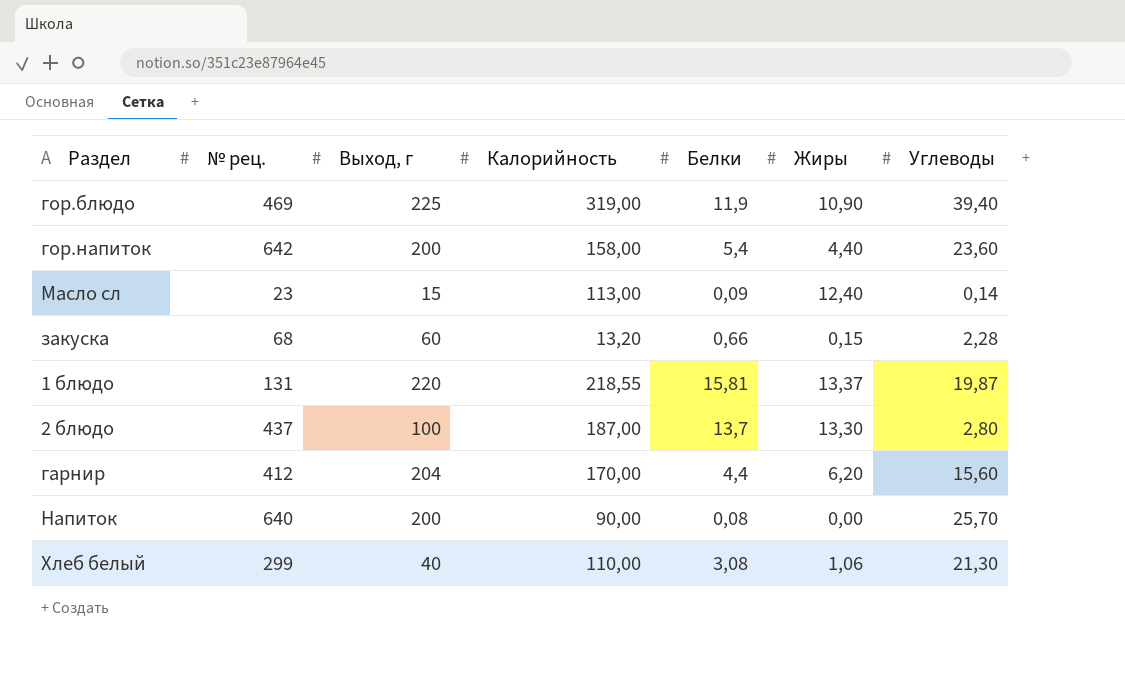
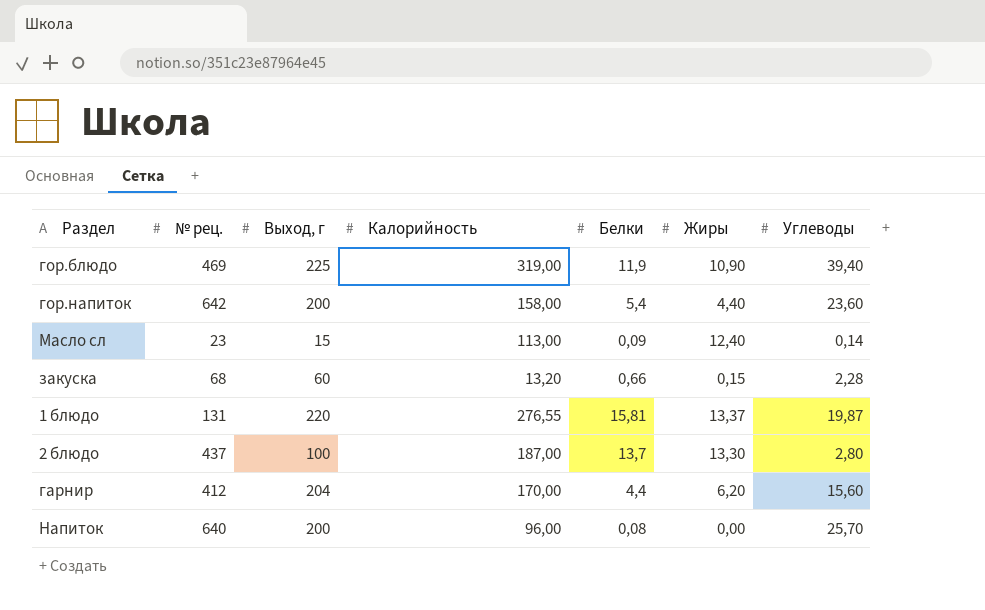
row Хлеб белый: 299 | 40 | 110,00 | 3,08 | 1,06 | 21,30 -> none
1 блюдо | Калорийность: 218,55 -> 276,55
Напиток | Калорийность: 90,00 -> 96,00

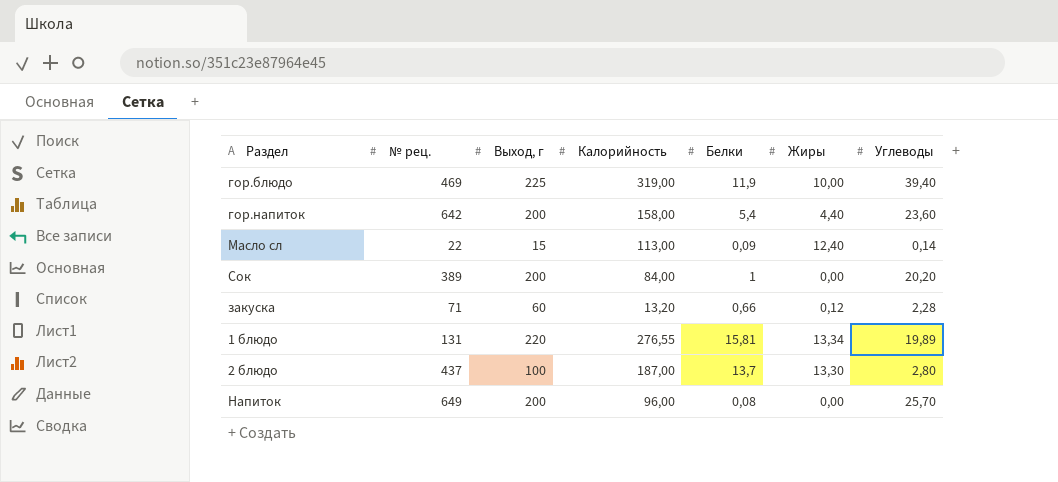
row гарнир: 412 | 204 | 170,00 | 4,4 | 6,20 | 15,60 -> none
гор.блюдо | Жиры: 10,90 -> 10,00
Масло сл | № рец.: 23 -> 22
row Сок: none -> 389 | 200 | 84,00 | 1 | 0,00 | 20,20
закуска | № рец.: 68 -> 71
закуска | Жиры: 0,15 -> 0,12
1 блюдо | Жиры: 13,37 -> 13,34
1 блюдо | Углеводы: 19,87 -> 19,89
Напиток | № рец.: 640 -> 649

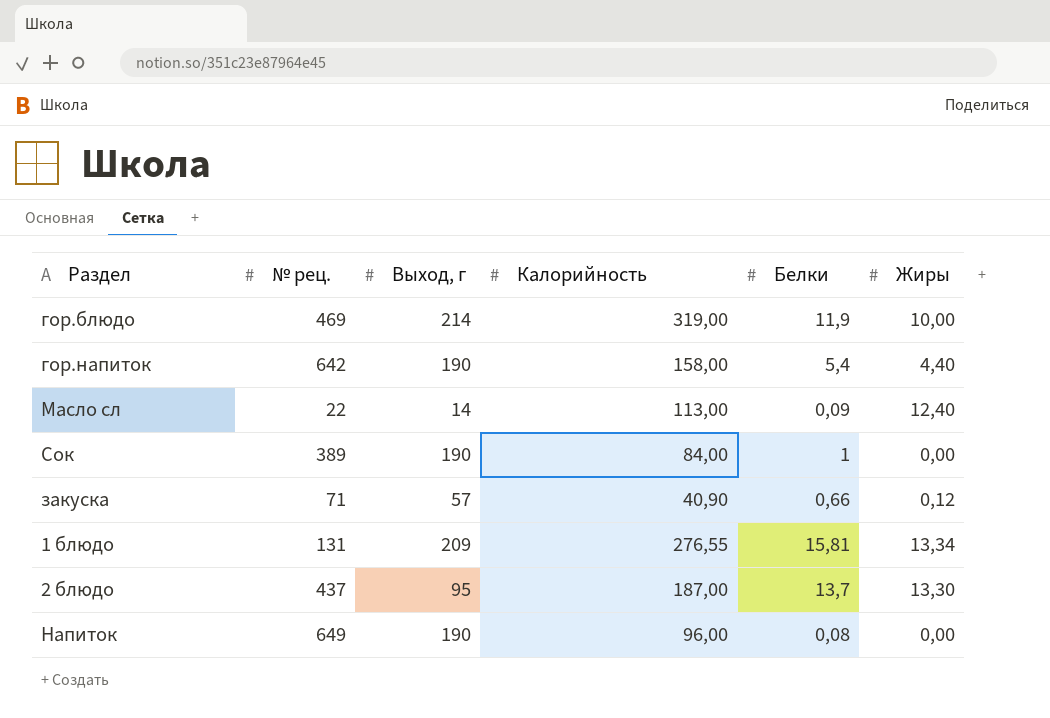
column Углеводы | position: 7 -> none
гор.блюдо | Выход, г: 225 -> 214
гор.напиток | Выход, г: 200 -> 190
Масло сл | Выход, г: 15 -> 14
Сок | Выход, г: 200 -> 190
закуска | Выход, г: 60 -> 57
закуска | Калорийность: 13,20 -> 40,90
1 блюдо | Выход, г: 220 -> 209
2 блюдо | Выход, г: 100 -> 95
Напиток | Выход, г: 200 -> 190

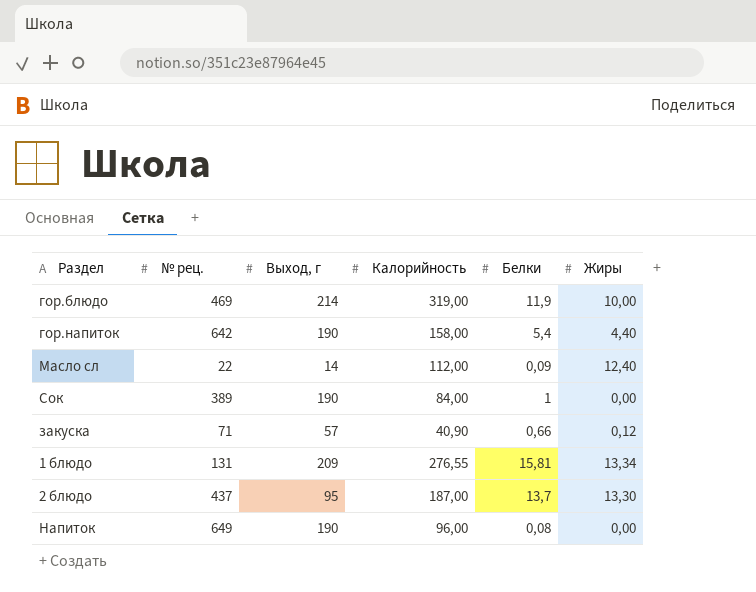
Масло сл | Калорийность: 113,00 -> 112,00

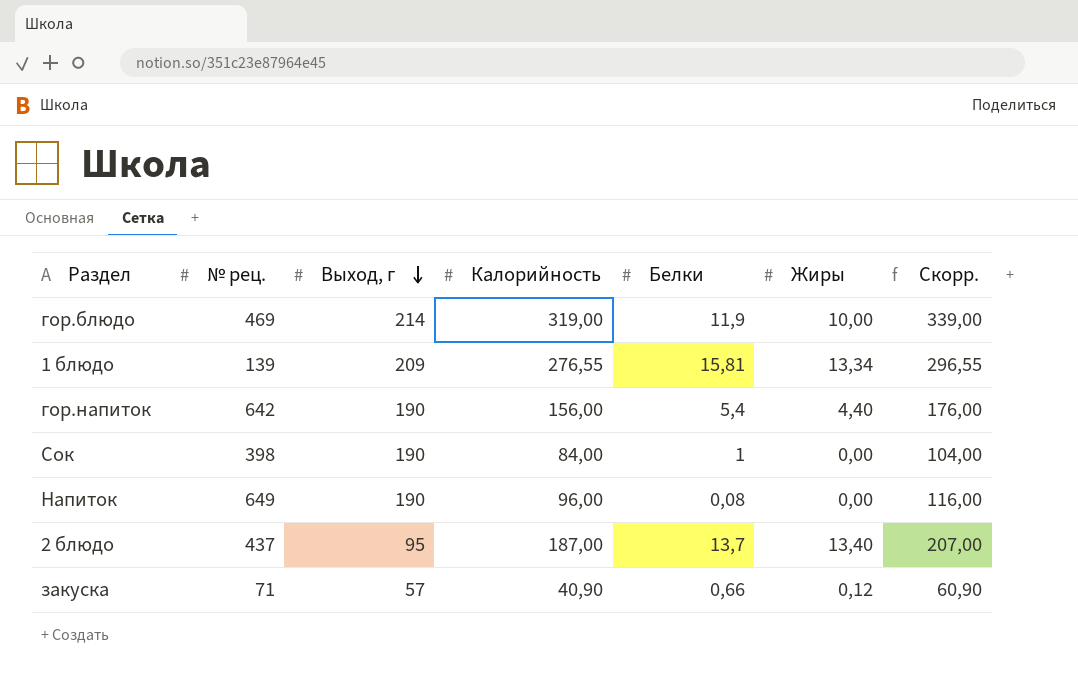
row order: none -> Выход, г descending
column Скорр. | formula: none -> [Калорийность] + 20
row Масло сл: 22 | 14 | 112,00 | 0,09 | 12,40 -> none
1 блюдо | № рец.: 131 -> 139
гор.напиток | Калорийность: 158,00 -> 156,00
Сок | № рец.: 389 -> 398
2 блюдо | Жиры: 13,30 -> 13,40

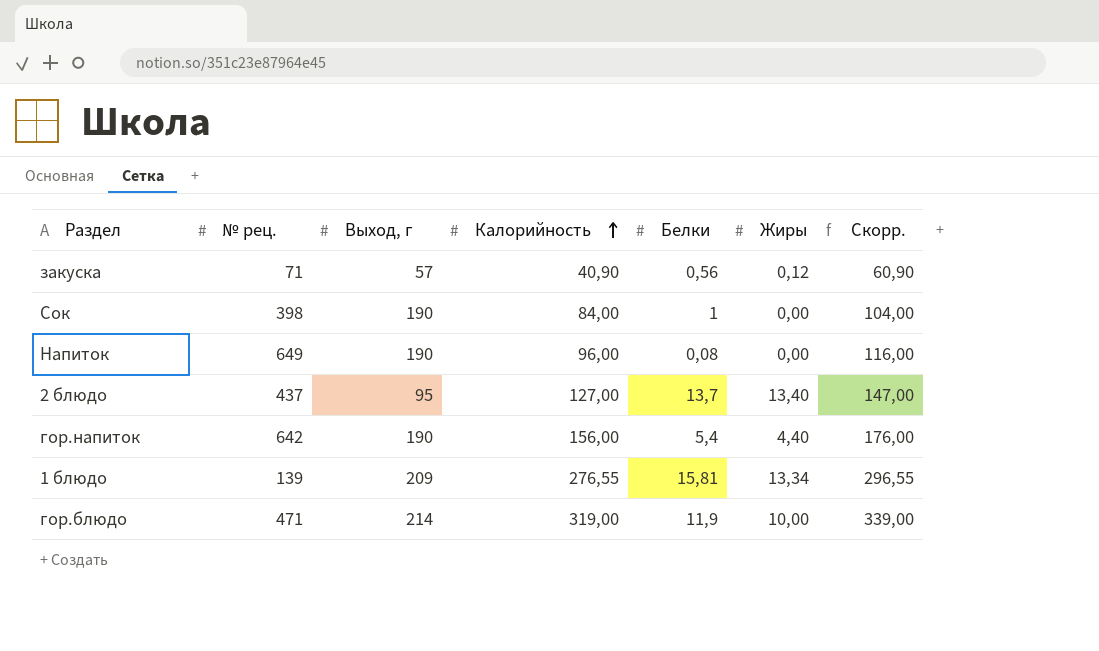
row order: Выход, г descending -> Калорийность ascending
закуска | Белки: 0,66 -> 0,56
2 блюдо | Калорийность: 187,00 -> 127,00
2 блюдо | Скорр.: 207,00 -> 147,00
гор.блюдо | № рец.: 469 -> 471

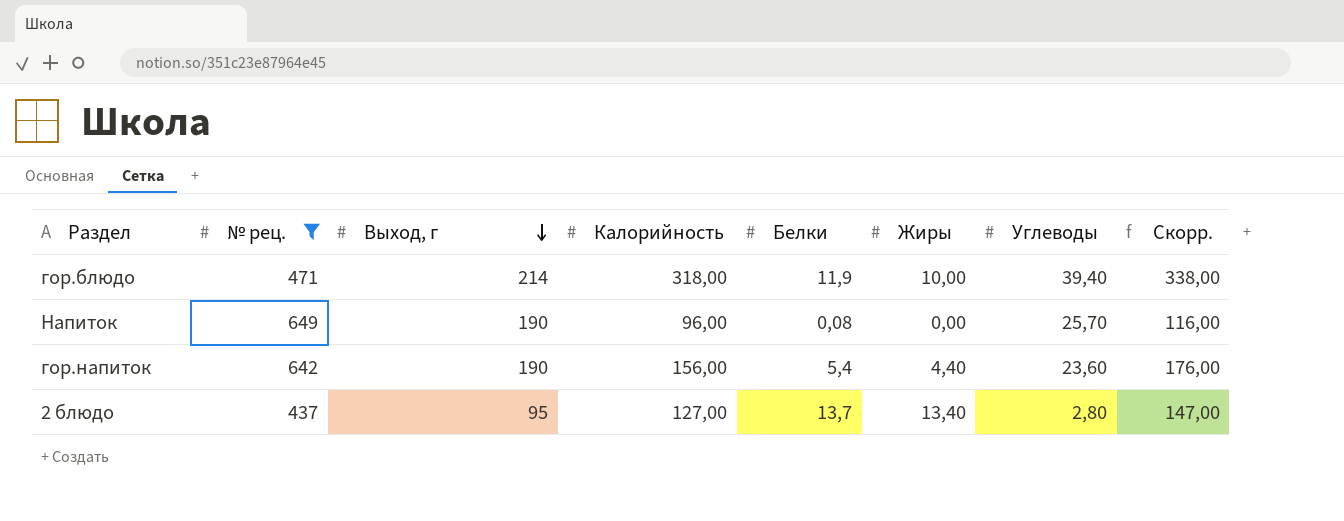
filter: none -> № рец. >= 437
row order: Калорийность ascending -> Выход, г descending
column Углеводы | position: none -> 7
гор.блюдо | Калорийность: 319,00 -> 318,00
гор.блюдо | Скорр.: 339,00 -> 338,00

